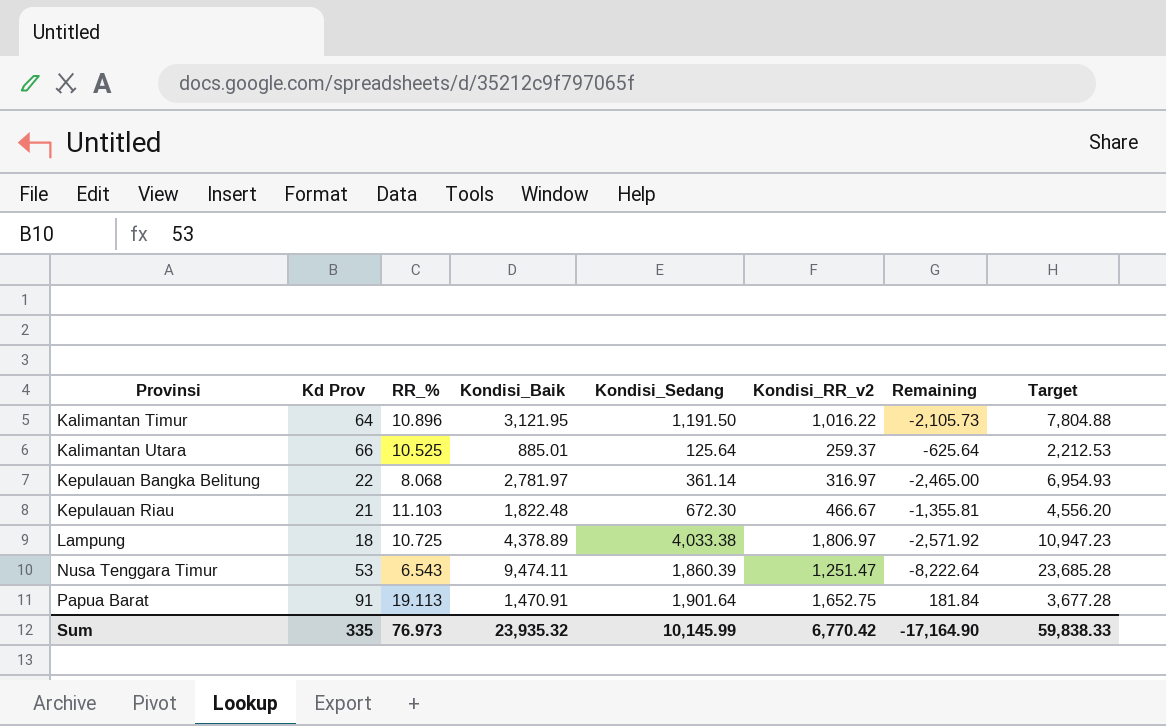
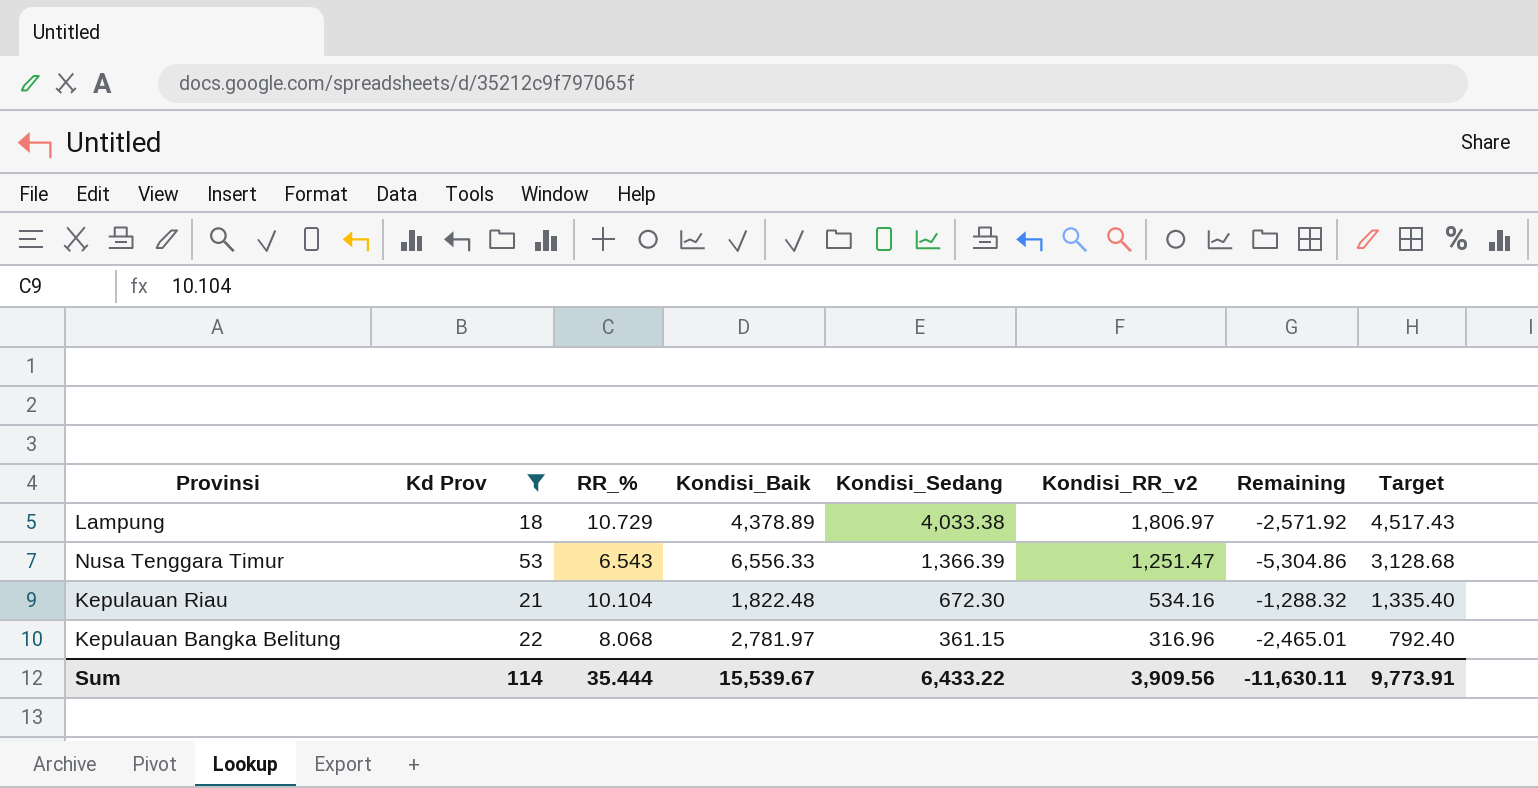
filter: none -> Kd Prov <= 53
row order: Provinsi ascending -> Kondisi_Sedang descending
column Target | formula: [Kondisi_Baik] * 2.5 -> [Kondisi_RR_v2] * 2.5
Lampung | RR_%: 10.725 -> 10.729
Nusa Tenggara Timur | Kondisi_Baik: 9,474.11 -> 6,556.33
Nusa Tenggara Timur | Kondisi_Sedang: 1,860.39 -> 1,366.39
Nusa Tenggara Timur | Remaining: -8,222.64 -> -5,304.86
Kepulauan Riau | RR_%: 11.103 -> 10.104
Kepulauan Riau | Kondisi_RR_v2: 466.67 -> 534.16
Kepulauan Riau | Remaining: -1,355.81 -> -1,288.32
Kepulauan Bangka Belitung | Kondisi_Sedang: 361.14 -> 361.15
Kepulauan Bangka Belitung | Kondisi_RR_v2: 316.97 -> 316.96
Kepulauan Bangka Belitung | Remaining: -2,465.00 -> -2,465.01
Sum | Kd Prov: 335 -> 114
Sum | RR_%: 76.973 -> 35.444
Sum | Kondisi_Baik: 23,935.32 -> 15,539.67
Sum | Kondisi_Sedang: 10,145.99 -> 6,433.22
Sum | Kondisi_RR_v2: 6,770.42 -> 3,909.56
Sum | Remaining: -17,164.90 -> -11,630.11
Sum | Target: 59,838.33 -> 9,773.91

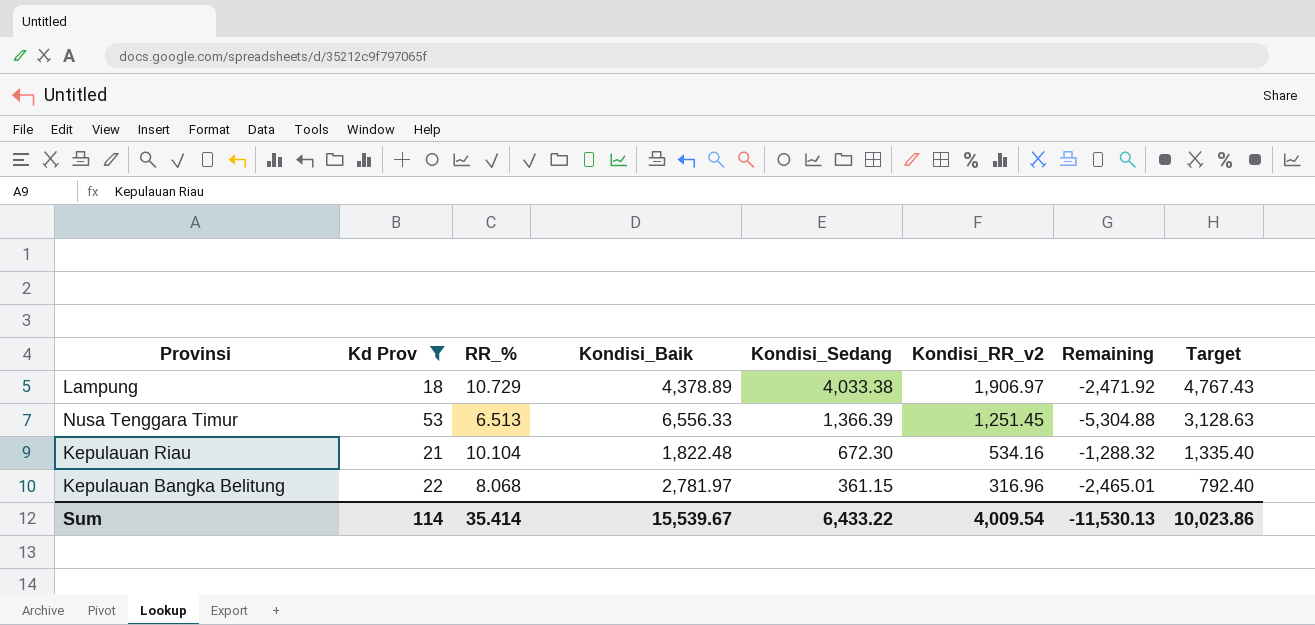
Lampung | Kondisi_RR_v2: 1,806.97 -> 1,906.97
Lampung | Remaining: -2,571.92 -> -2,471.92
Lampung | Target: 4,517.43 -> 4,767.43
Nusa Tenggara Timur | RR_%: 6.543 -> 6.513
Nusa Tenggara Timur | Kondisi_RR_v2: 1,251.47 -> 1,251.45
Nusa Tenggara Timur | Remaining: -5,304.86 -> -5,304.88
Nusa Tenggara Timur | Target: 3,128.68 -> 3,128.63
Sum | RR_%: 35.444 -> 35.414
Sum | Kondisi_RR_v2: 3,909.56 -> 4,009.54
Sum | Remaining: -11,630.11 -> -11,530.13
Sum | Target: 9,773.91 -> 10,023.86

